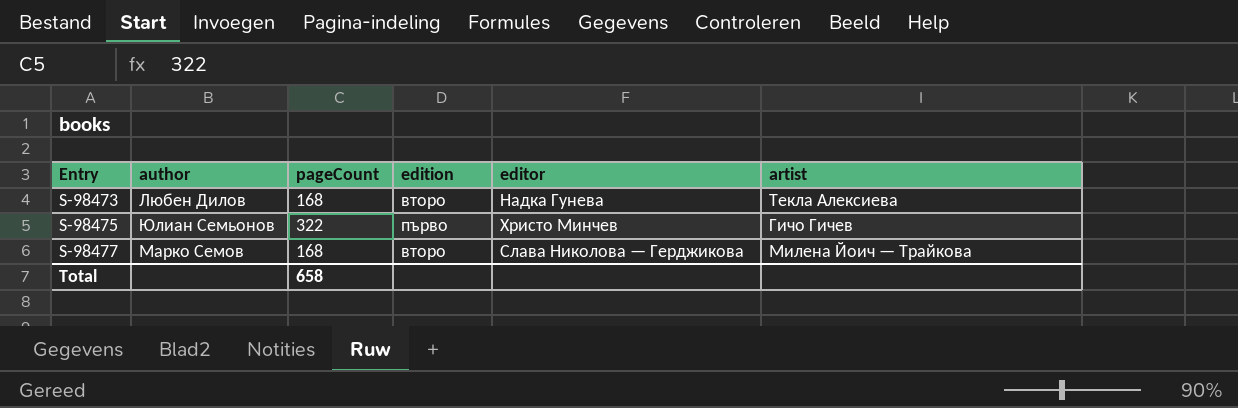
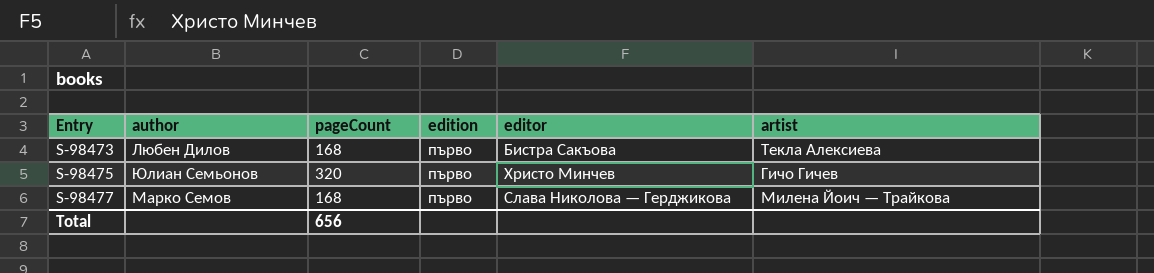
S-98473 | edition: второ -> първо
S-98473 | editor: Надка Гунева -> Бистра Сакъова
S-98475 | pageCount: 322 -> 320
S-98477 | edition: второ -> първо
Total | pageCount: 658 -> 656

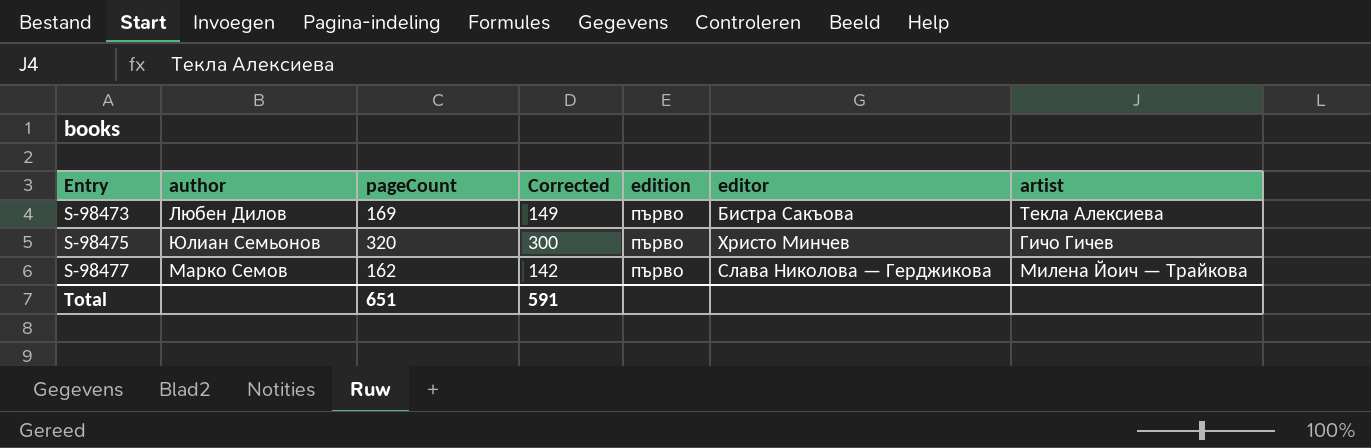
column Corrected | formula: none -> [pageCount] - 20
S-98473 | pageCount: 168 -> 169
S-98477 | pageCount: 168 -> 162
Total | pageCount: 656 -> 651

